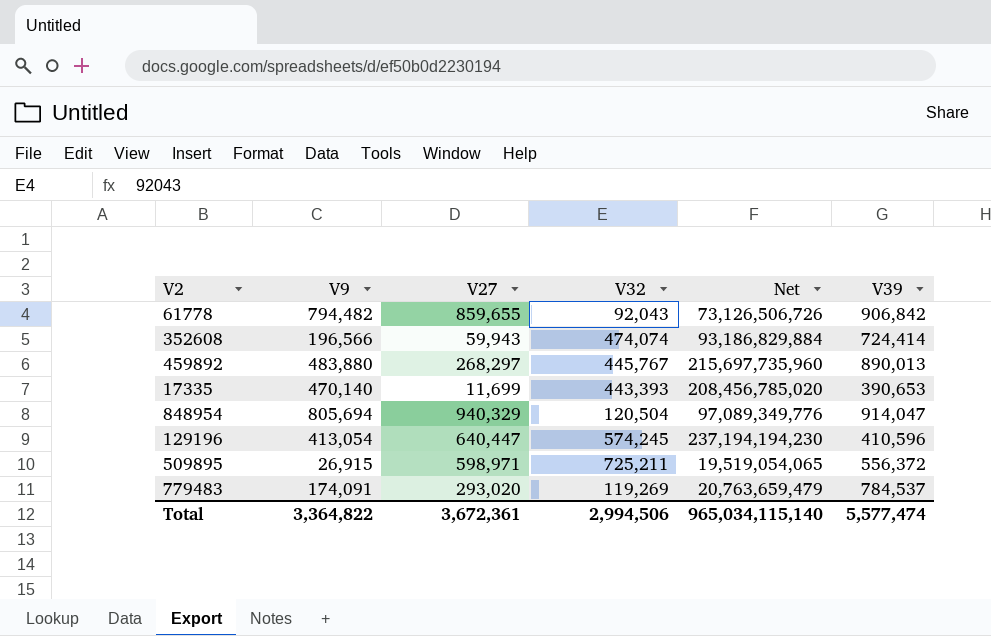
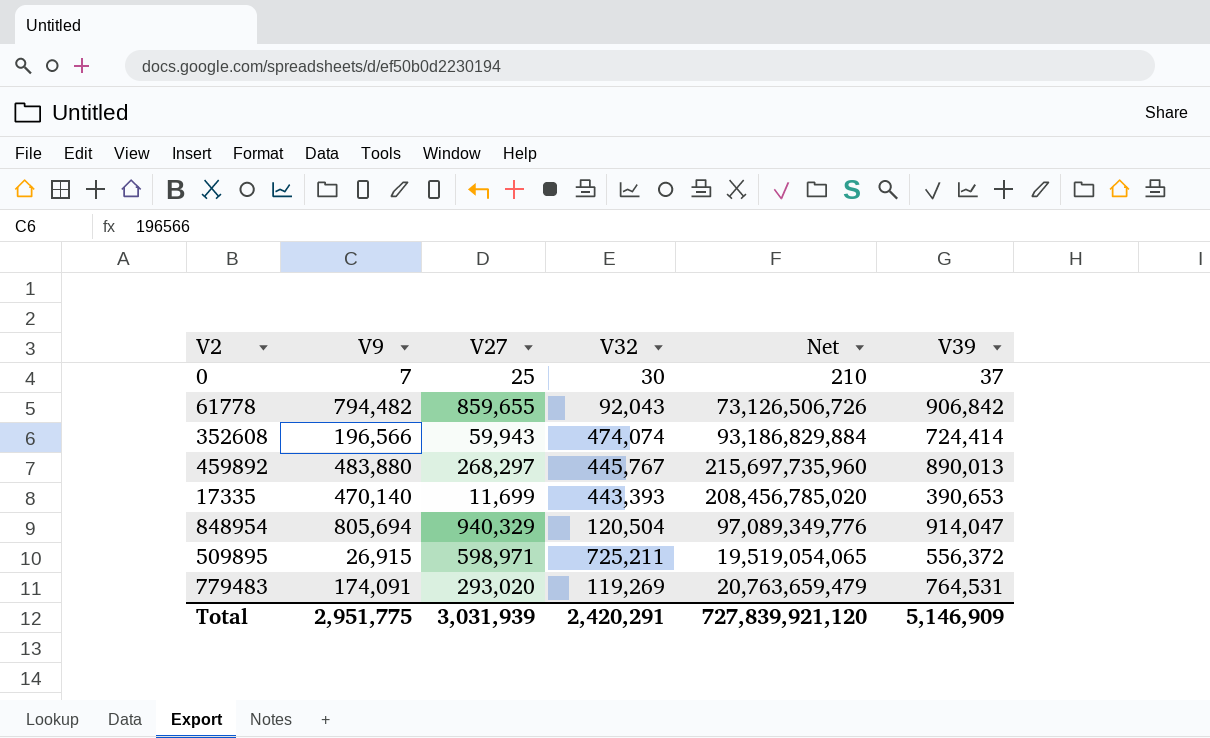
row 129196: 413,054 | 640,447 | 574,245 | 237,194,194,230 | 410,596 -> none
row 0: none -> 7 | 25 | 30 | 210 | 37
779483 | V39: 784,537 -> 764,531
Total | V9: 3,364,822 -> 2,951,775
Total | V27: 3,672,361 -> 3,031,939
Total | V32: 2,994,506 -> 2,420,291
Total | Net: 965,034,115,140 -> 727,839,921,120
Total | V39: 5,577,474 -> 5,146,909

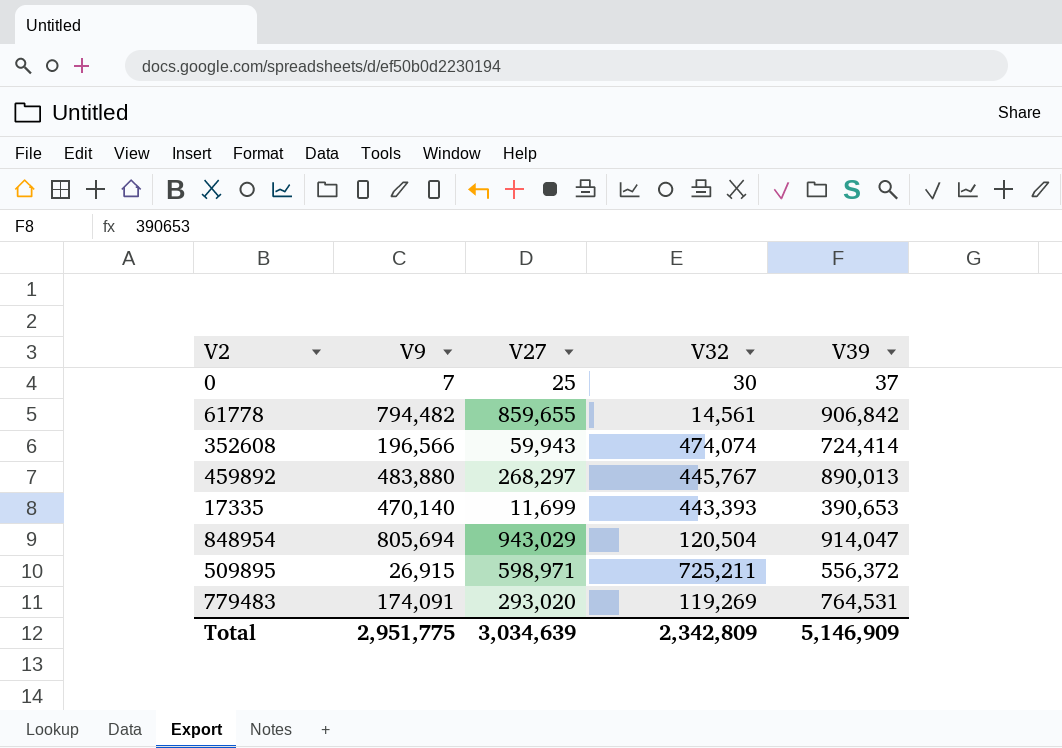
column Net | formula: [V9] * [V32] -> none
61778 | V32: 92,043 -> 14,561
848954 | V27: 940,329 -> 943,029
Total | V27: 3,031,939 -> 3,034,639
Total | V32: 2,420,291 -> 2,342,809

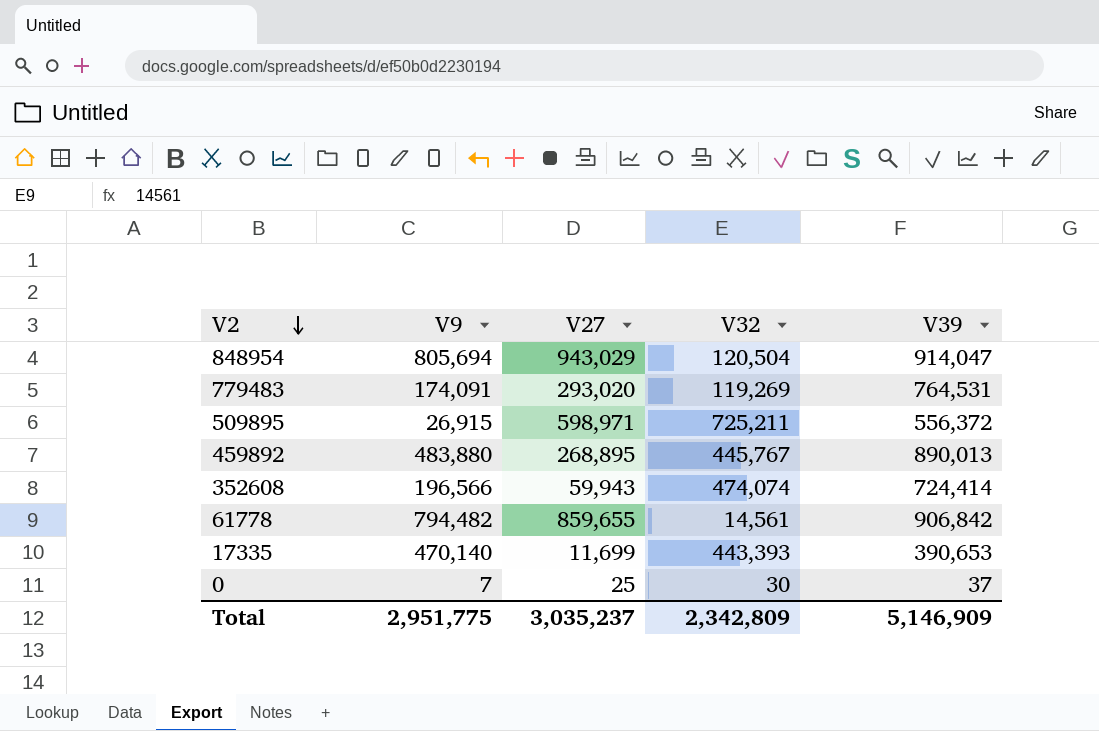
row order: none -> V2 descending
459892 | V27: 268,297 -> 268,895
Total | V27: 3,034,639 -> 3,035,237

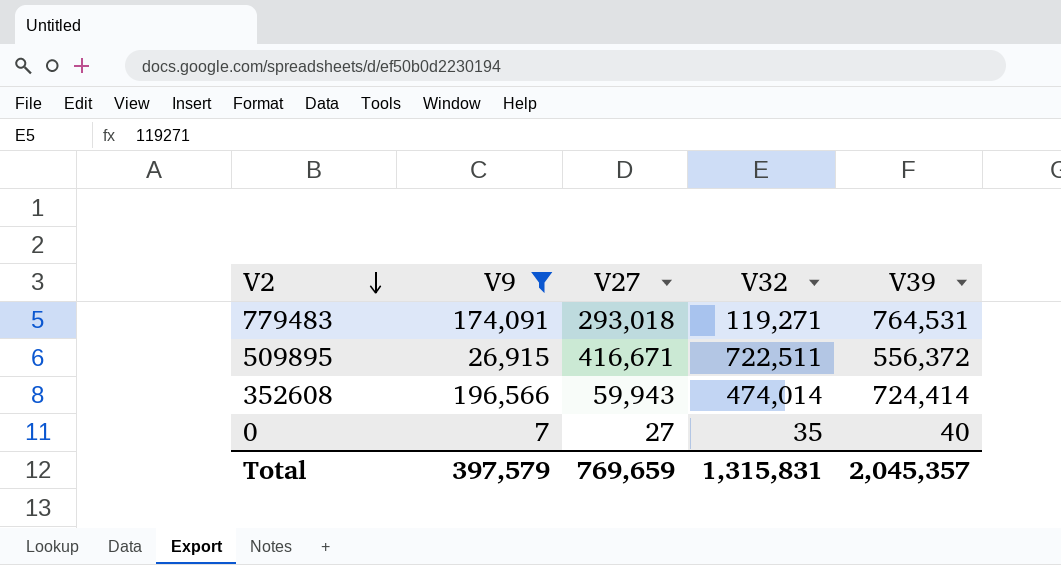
filter: none -> V9 <= 196,566
779483 | V27: 293,020 -> 293,018
779483 | V32: 119,269 -> 119,271
509895 | V27: 598,971 -> 416,671
509895 | V32: 725,211 -> 722,511
352608 | V32: 474,074 -> 474,014
0 | V27: 25 -> 27
0 | V32: 30 -> 35
0 | V39: 37 -> 40
Total | V9: 2,951,775 -> 397,579
Total | V27: 3,035,237 -> 769,659
Total | V32: 2,342,809 -> 1,315,831
Total | V39: 5,146,909 -> 2,045,357

